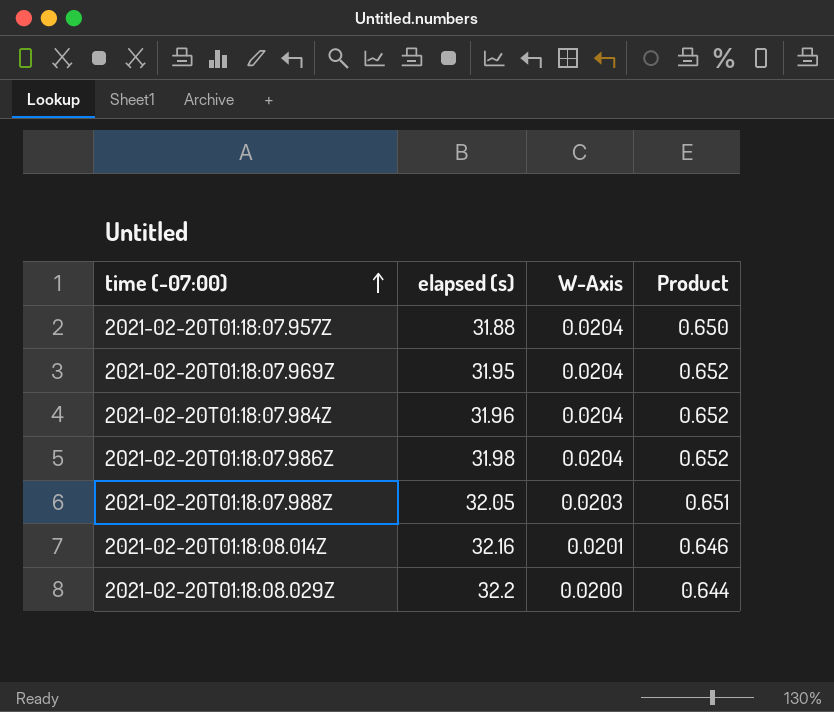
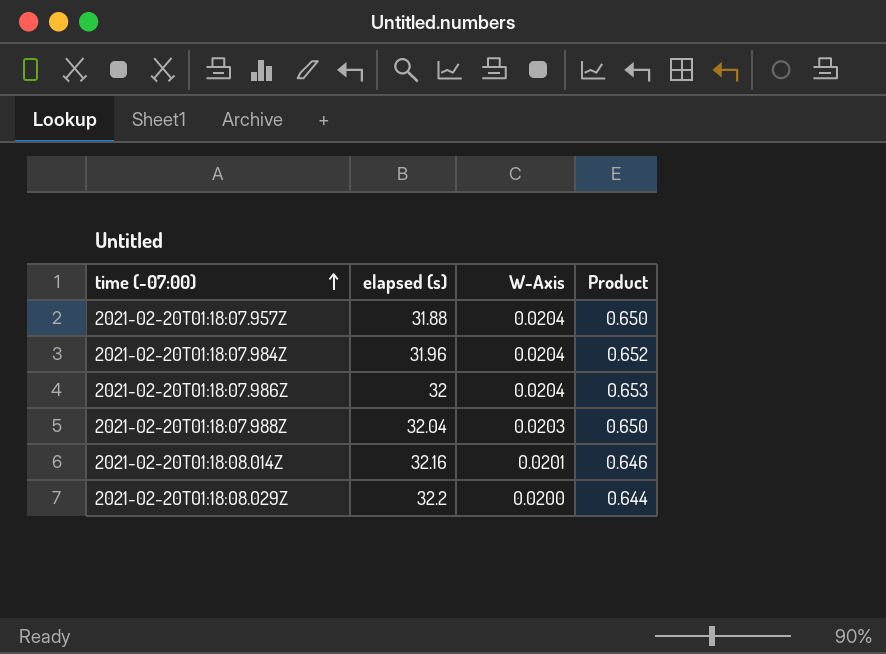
row 2021-02-20T01:18:07.969Z: 31.95 | 0.0204 | 0.652 -> none
2021-02-20T01:18:07.986Z | elapsed (s): 31.98 -> 32
2021-02-20T01:18:07.986Z | Product: 0.652 -> 0.653
2021-02-20T01:18:07.988Z | elapsed (s): 32.05 -> 32.04
2021-02-20T01:18:07.988Z | Product: 0.651 -> 0.650

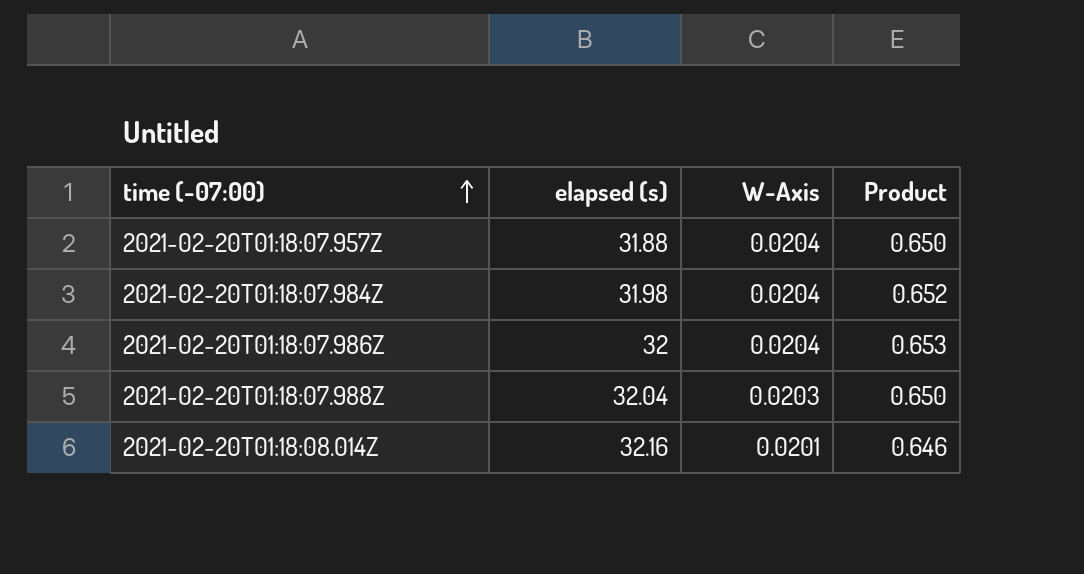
row 2021-02-20T01:18:08.029Z: 32.2 | 0.0200 | 0.644 -> none
2021-02-20T01:18:07.984Z | elapsed (s): 31.96 -> 31.98

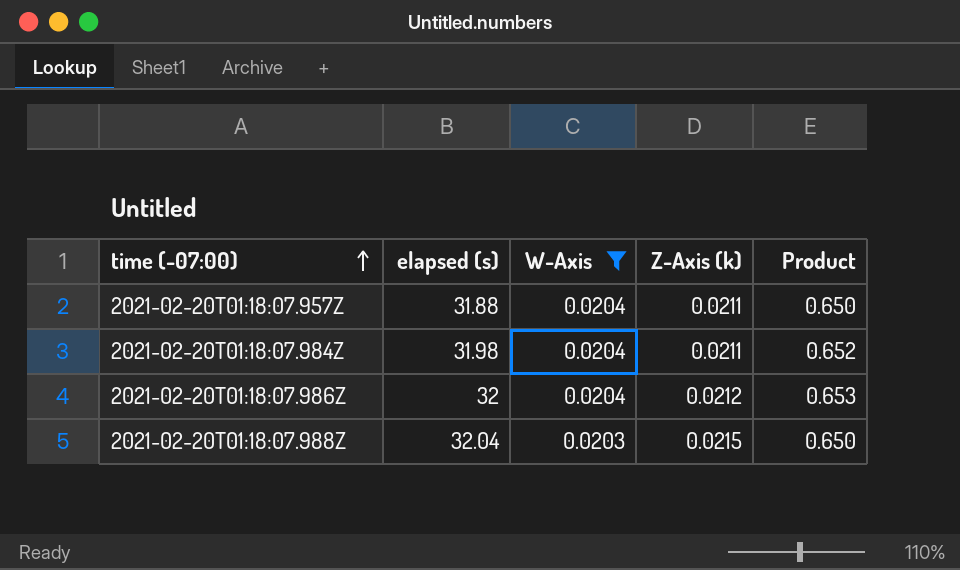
filter: none -> W-Axis != 0.0201
column Z-Axis (k) | position: none -> 4

